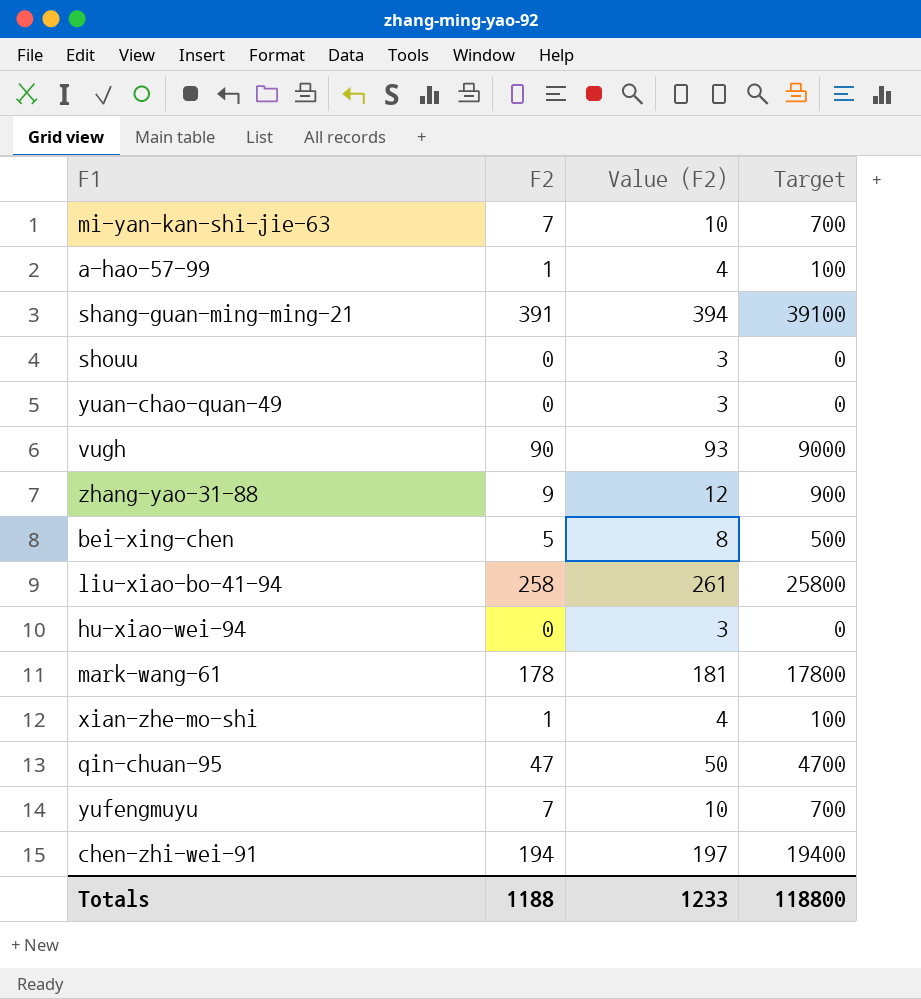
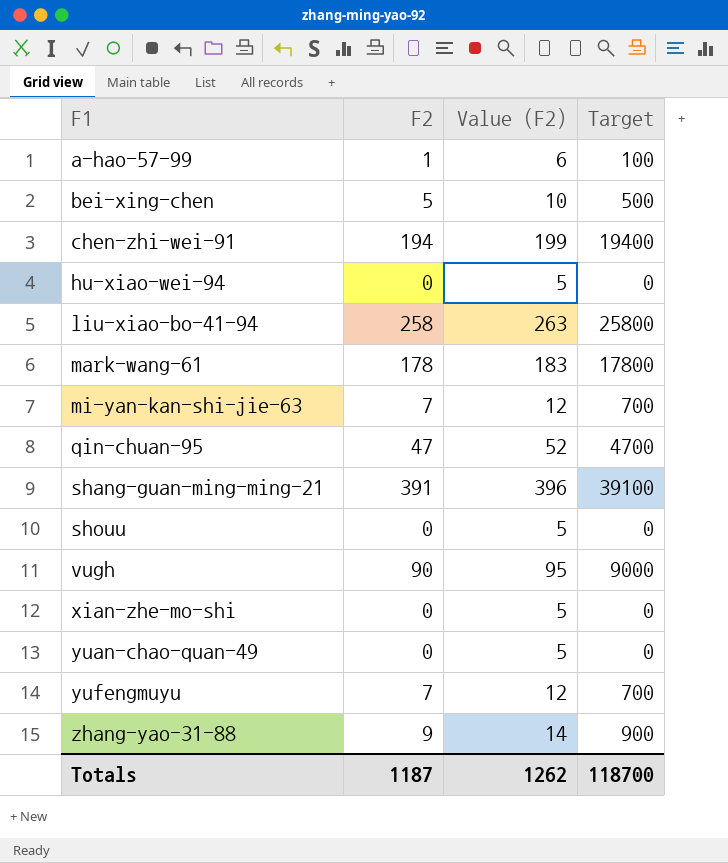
row order: none -> F1 ascending
column Value (F2) | formula: [F2] + 3 -> [F2] + 5
xian-zhe-mo-shi | F2: 1 -> 0
xian-zhe-mo-shi | Target: 100 -> 0
Totals | F2: 1188 -> 1187
Totals | Value (F2): 1233 -> 1262
Totals | Target: 118800 -> 118700

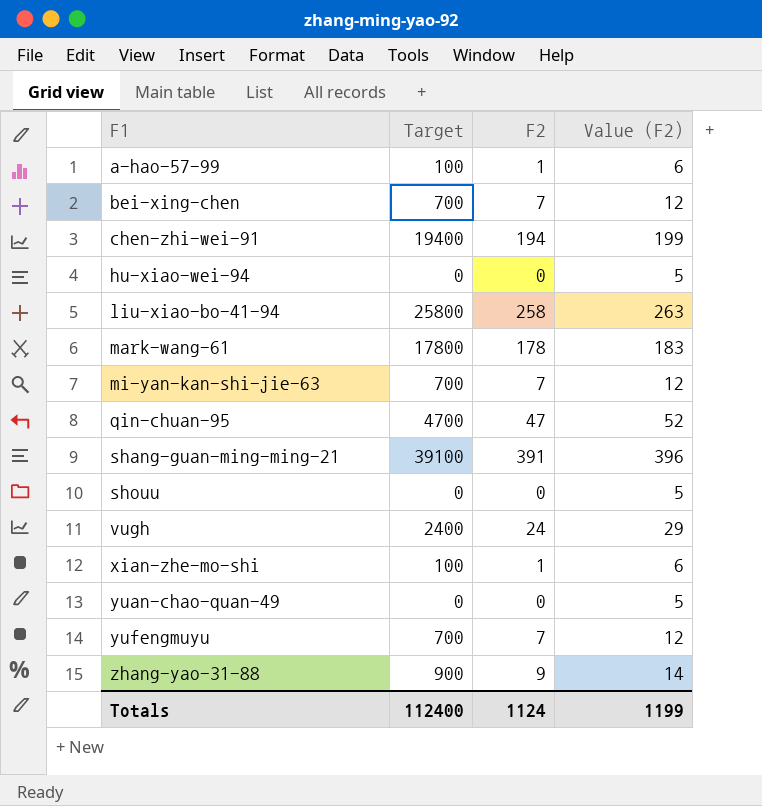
column Target | position: 4 -> 2
bei-xing-chen | Target: 500 -> 700
bei-xing-chen | F2: 5 -> 7
bei-xing-chen | Value (F2): 10 -> 12
vugh | Target: 9000 -> 2400
vugh | F2: 90 -> 24
vugh | Value (F2): 95 -> 29
xian-zhe-mo-shi | Target: 0 -> 100
xian-zhe-mo-shi | F2: 0 -> 1
xian-zhe-mo-shi | Value (F2): 5 -> 6
Totals | Target: 118700 -> 112400
Totals | F2: 1187 -> 1124
Totals | Value (F2): 1262 -> 1199

